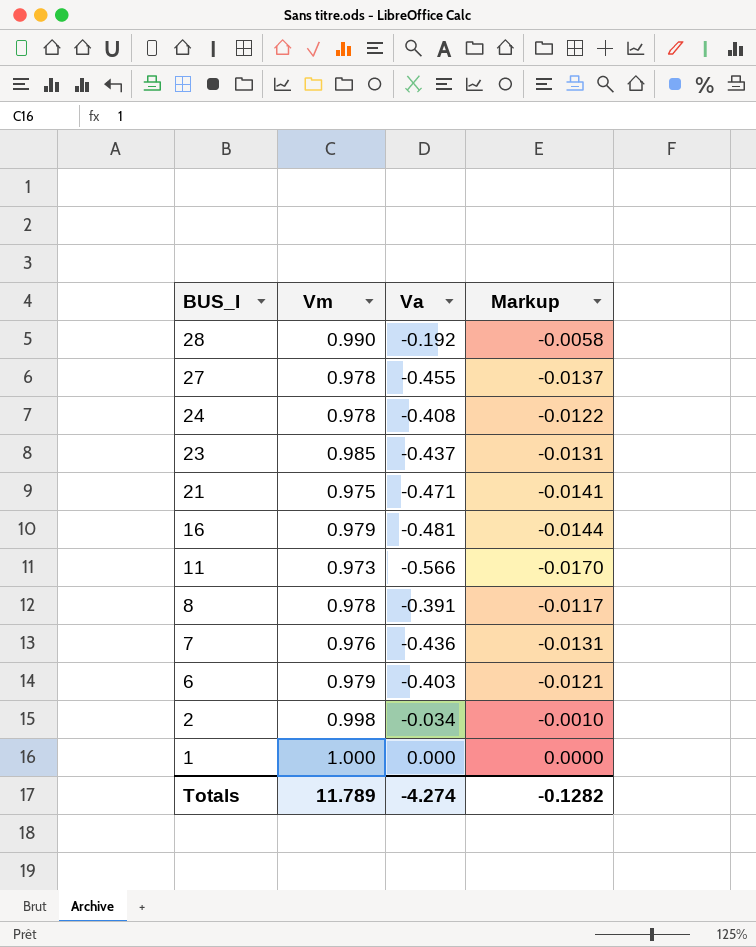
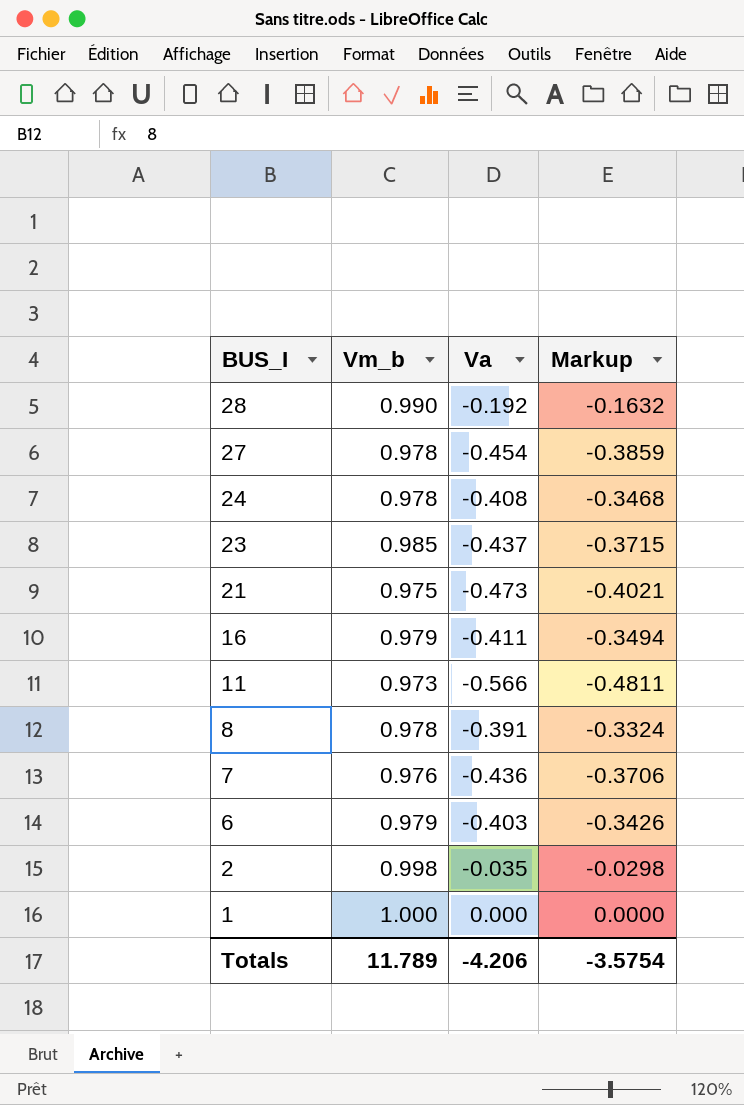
column name: Vm -> Vm_b
column Markup | formula: [Va] * 0.03 -> [Va] * 0.85
27 | Va: -0.455 -> -0.454
21 | Va: -0.471 -> -0.473
16 | Va: -0.481 -> -0.411
2 | Va: -0.034 -> -0.035
Totals | Va: -4.274 -> -4.206
Totals | Markup: -0.1282 -> -3.5754

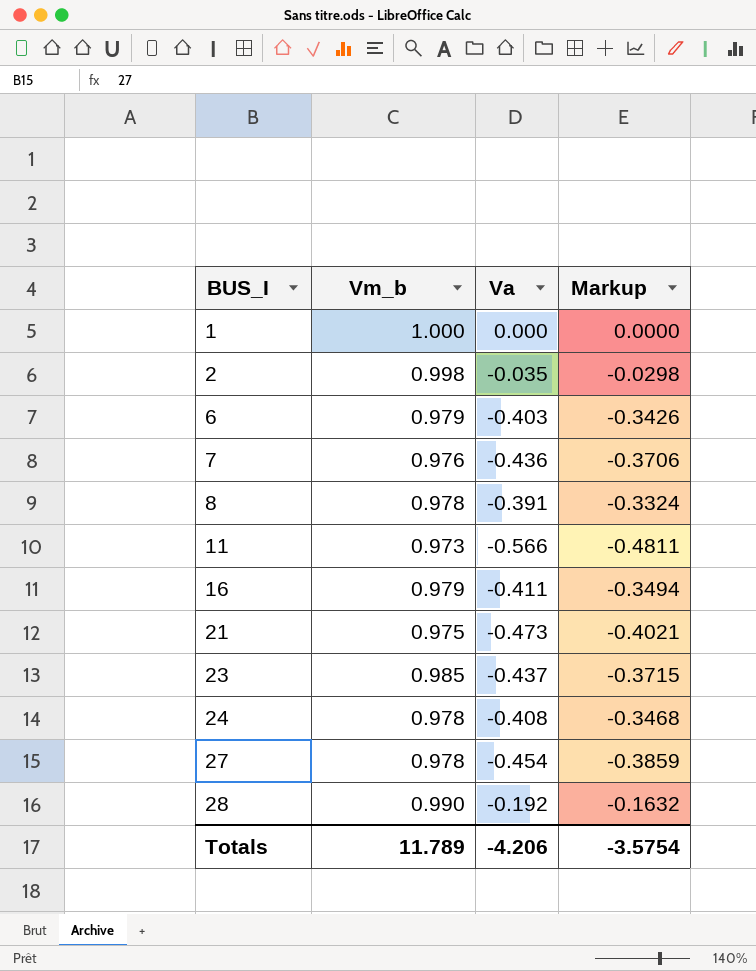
row order: BUS_I descending -> BUS_I ascending

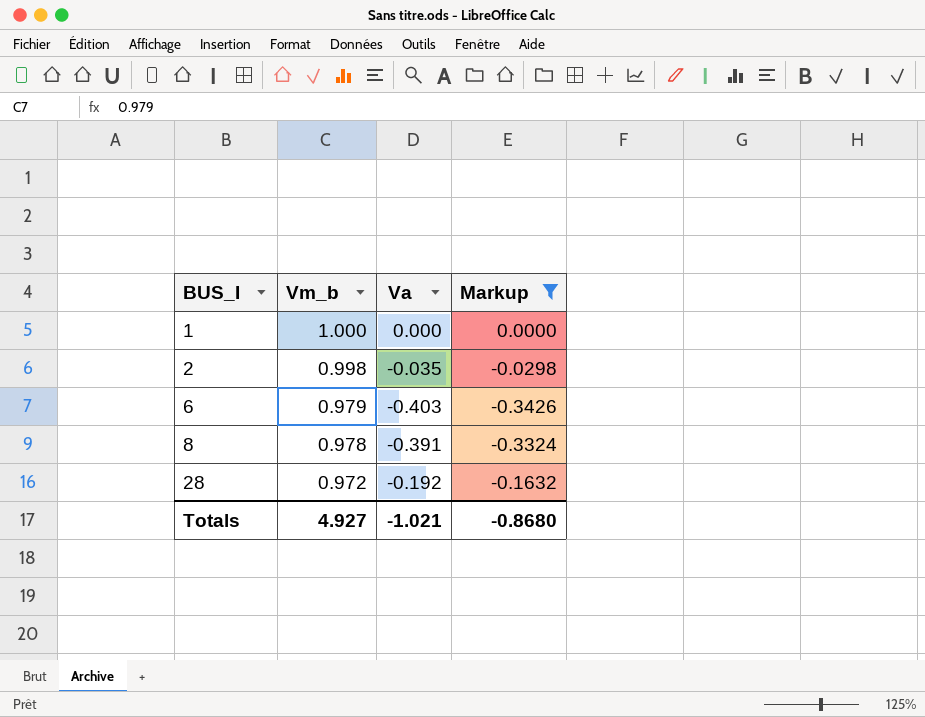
filter: none -> Markup >= -0.3426
28 | Vm_b: 0.990 -> 0.972
Totals | Vm_b: 11.789 -> 4.927
Totals | Va: -4.206 -> -1.021
Totals | Markup: -3.5754 -> -0.8680

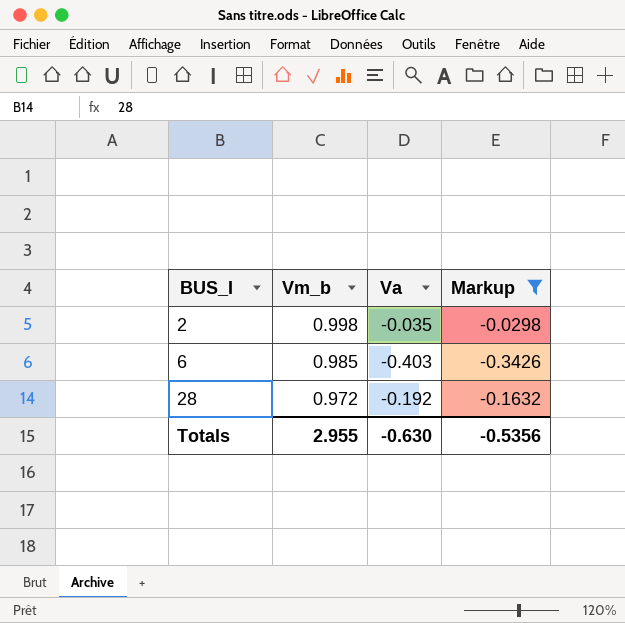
row 1: 1.000 | 0.000 | 0.0000 -> none
row 8: 0.978 | -0.391 | -0.3324 -> none
6 | Vm_b: 0.979 -> 0.985
Totals | Vm_b: 4.927 -> 2.955
Totals | Va: -1.021 -> -0.630
Totals | Markup: -0.8680 -> -0.5356

